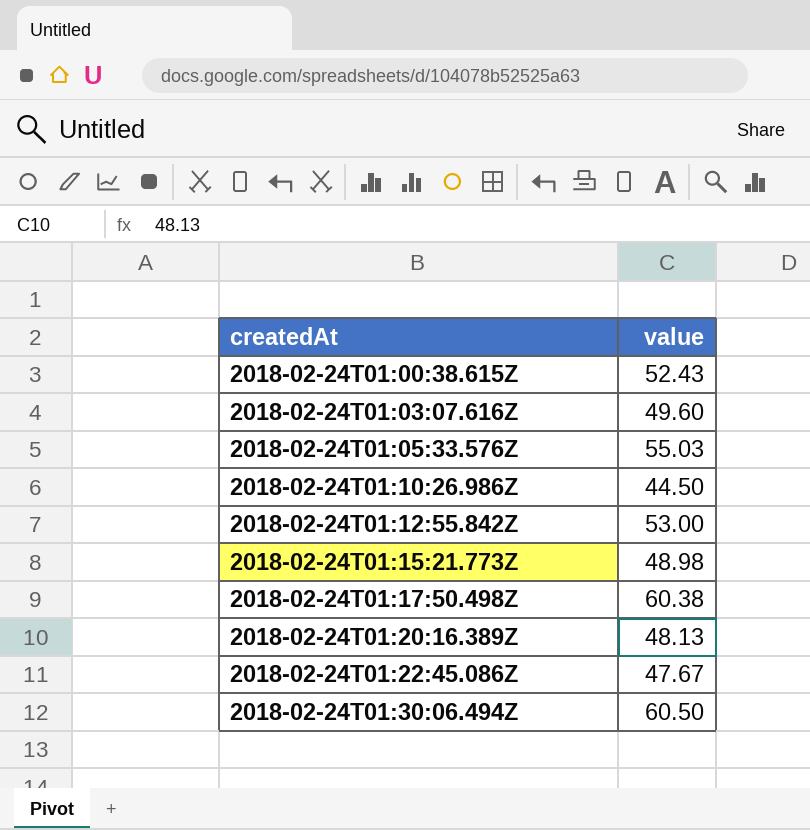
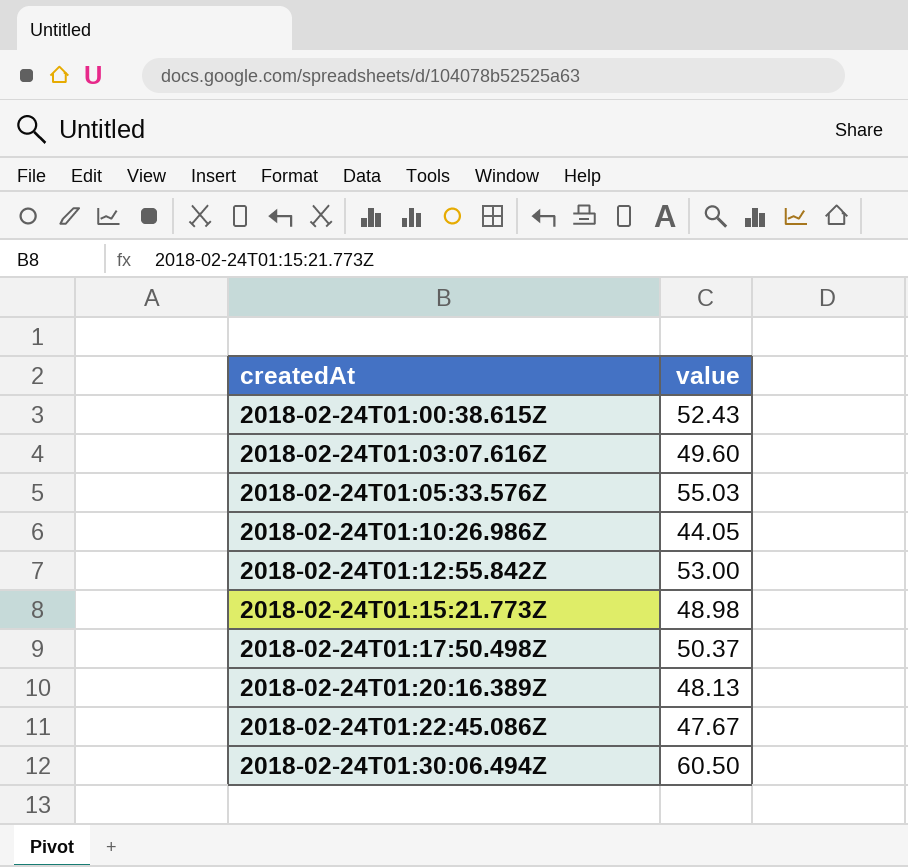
2018-02-24T01:10:26.986Z | value: 44.50 -> 44.05
2018-02-24T01:17:50.498Z | value: 60.38 -> 50.37

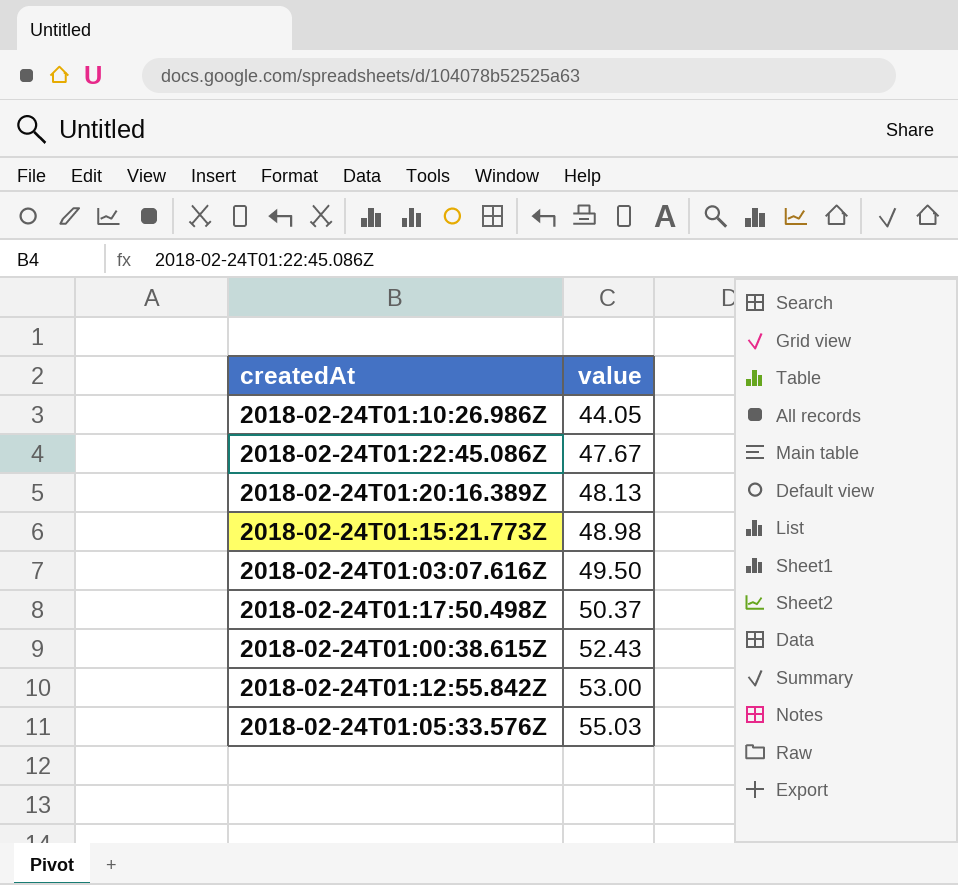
row order: createdAt ascending -> value ascending
row 2018-02-24T01:30:06.494Z: 60.50 -> none
2018-02-24T01:03:07.616Z | value: 49.60 -> 49.50

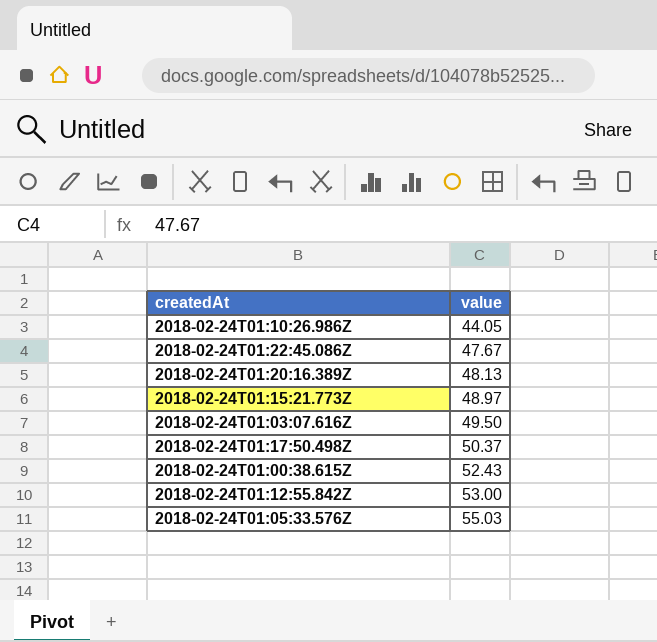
2018-02-24T01:15:21.773Z | value: 48.98 -> 48.97

